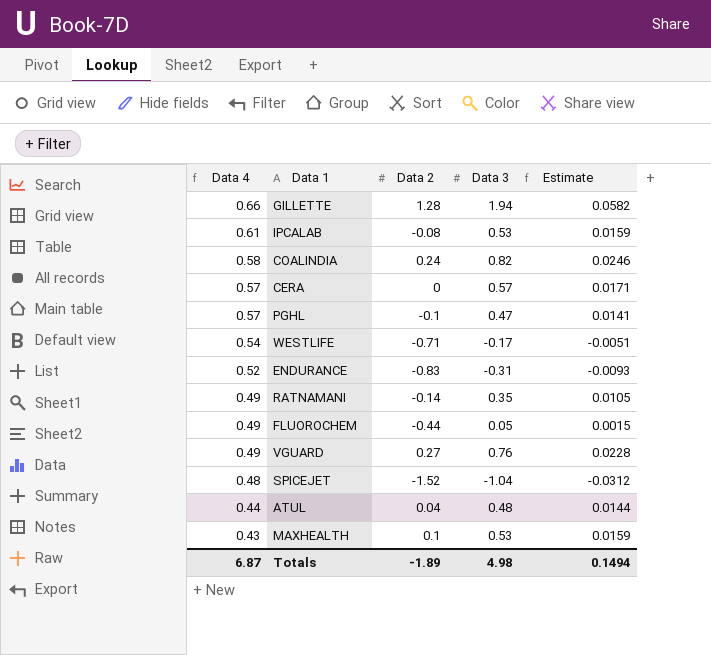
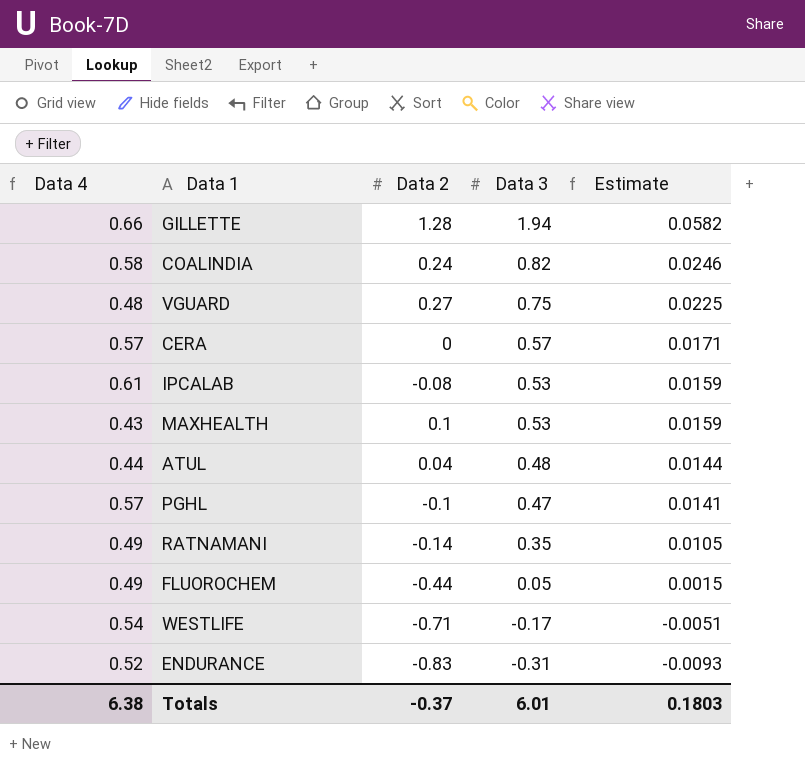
row order: Data 4 descending -> Data 3 descending
row SPICEJET: 0.48 | -1.52 | -1.04 | -0.0312 -> none
VGUARD | Data 4: 0.49 -> 0.48
VGUARD | Data 3: 0.76 -> 0.75
VGUARD | Estimate: 0.0228 -> 0.0225
Totals | Data 4: 6.87 -> 6.38
Totals | Data 2: -1.89 -> -0.37
Totals | Data 3: 4.98 -> 6.01
Totals | Estimate: 0.1494 -> 0.1803

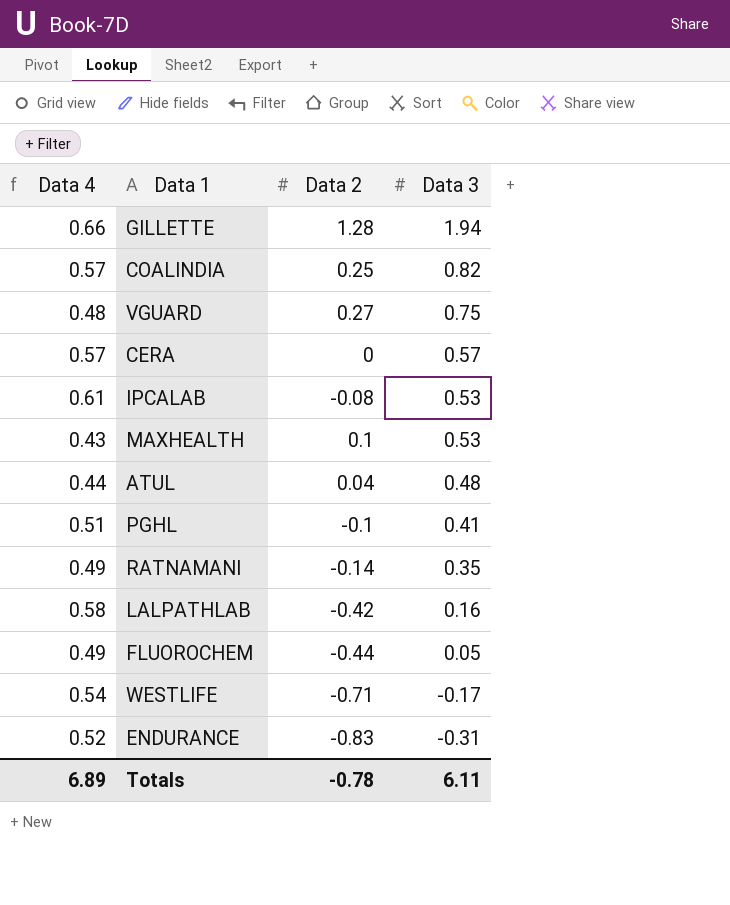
column Estimate | formula: [Data 3] * 0.03 -> none
COALINDIA | Data 4: 0.58 -> 0.57
COALINDIA | Data 2: 0.24 -> 0.25
PGHL | Data 4: 0.57 -> 0.51
PGHL | Data 3: 0.47 -> 0.41
row LALPATHLAB: none -> 0.58 | -0.42 | 0.16
Totals | Data 4: 6.38 -> 6.89
Totals | Data 2: -0.37 -> -0.78
Totals | Data 3: 6.01 -> 6.11

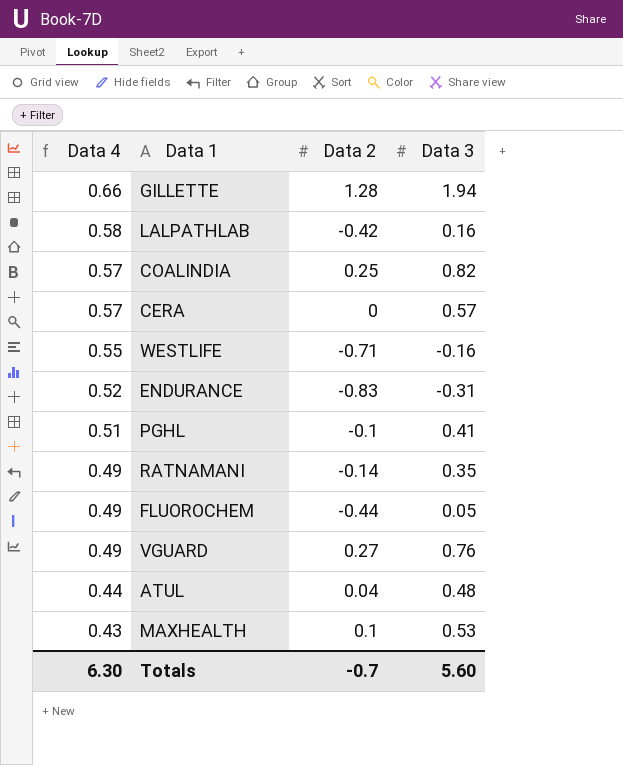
row order: Data 3 descending -> Data 4 descending
row IPCALAB: 0.61 | -0.08 | 0.53 -> none
WESTLIFE | Data 4: 0.54 -> 0.55
WESTLIFE | Data 3: -0.17 -> -0.16
VGUARD | Data 4: 0.48 -> 0.49
VGUARD | Data 3: 0.75 -> 0.76
Totals | Data 4: 6.89 -> 6.30
Totals | Data 2: -0.78 -> -0.7
Totals | Data 3: 6.11 -> 5.60

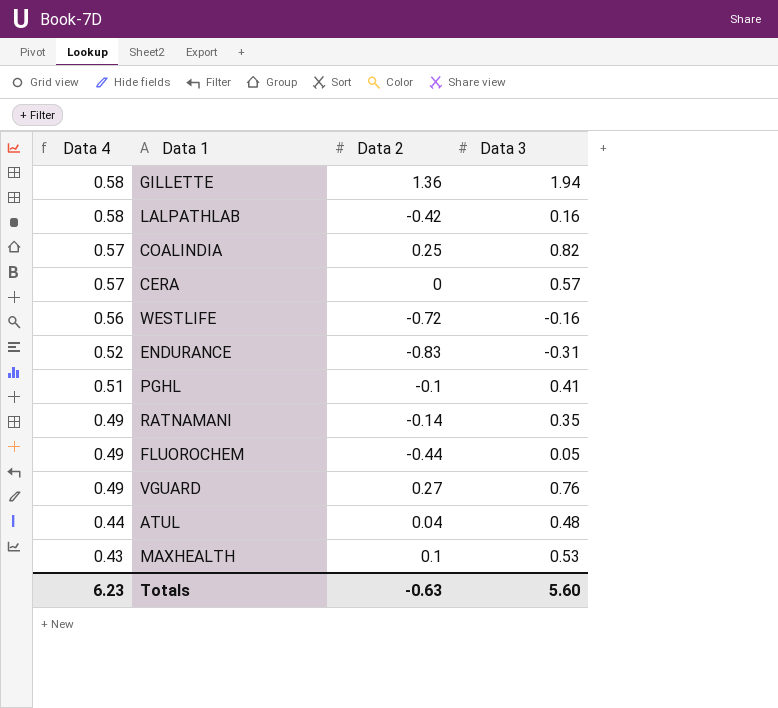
GILLETTE | Data 4: 0.66 -> 0.58
GILLETTE | Data 2: 1.28 -> 1.36
WESTLIFE | Data 4: 0.55 -> 0.56
WESTLIFE | Data 2: -0.71 -> -0.72
Totals | Data 4: 6.30 -> 6.23
Totals | Data 2: -0.7 -> -0.63

